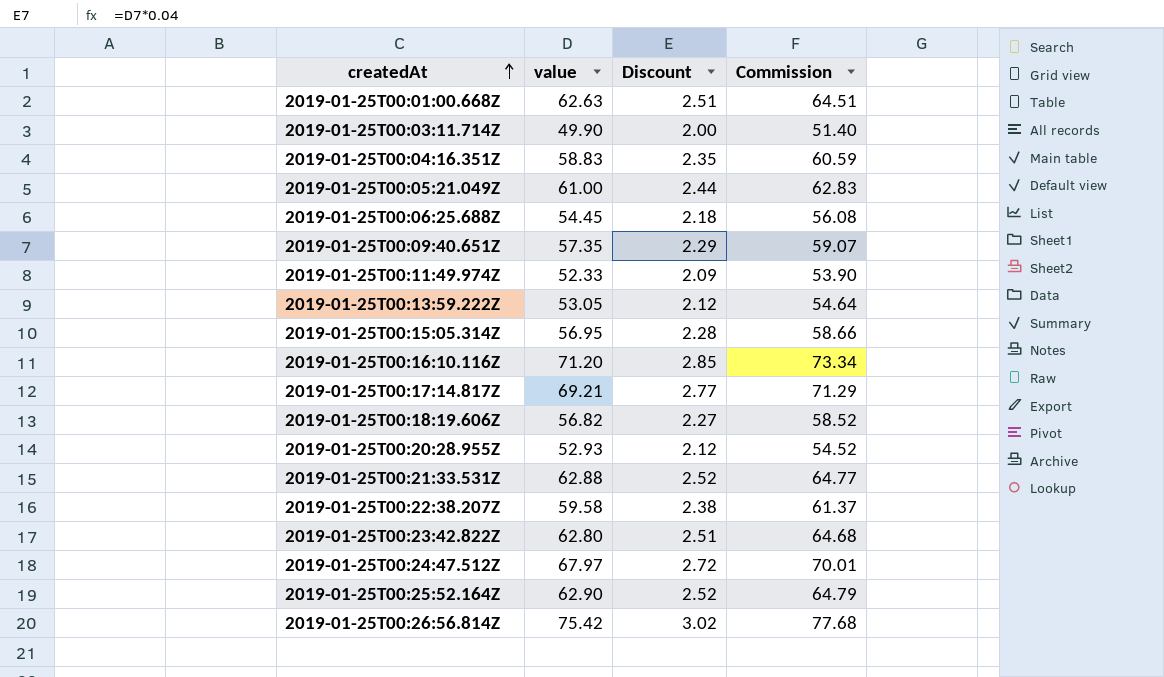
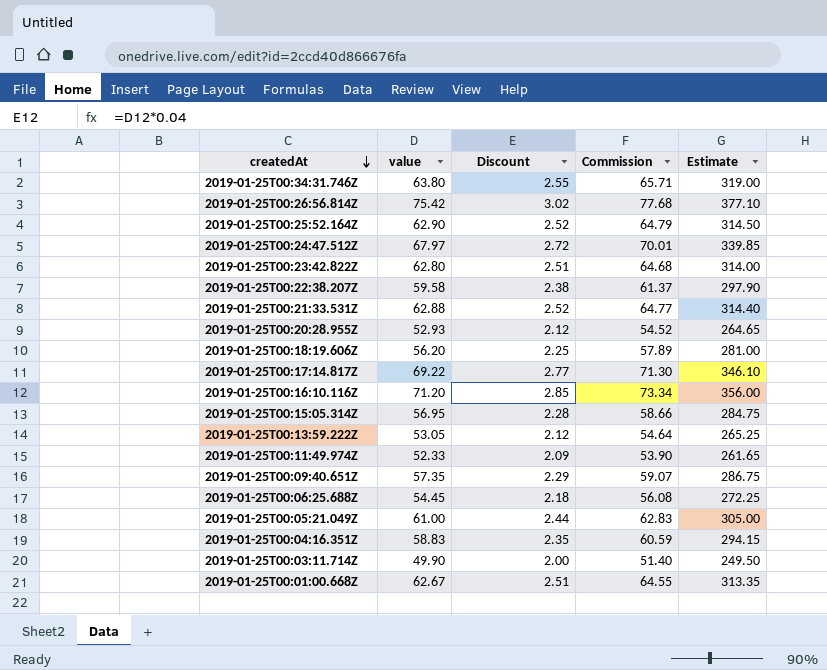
row order: createdAt ascending -> createdAt descending
column Estimate | formula: none -> [value] * 5
row 2019-01-25T00:34:31.746Z: none -> 63.80 | 2.55 | 65.71 | 319.00
2019-01-25T00:18:19.606Z | value: 56.82 -> 56.20
2019-01-25T00:18:19.606Z | Discount: 2.27 -> 2.25
2019-01-25T00:18:19.606Z | Commission: 58.52 -> 57.89
2019-01-25T00:17:14.817Z | value: 69.21 -> 69.22
2019-01-25T00:17:14.817Z | Commission: 71.29 -> 71.30
2019-01-25T00:01:00.668Z | value: 62.63 -> 62.67
2019-01-25T00:01:00.668Z | Commission: 64.51 -> 64.55

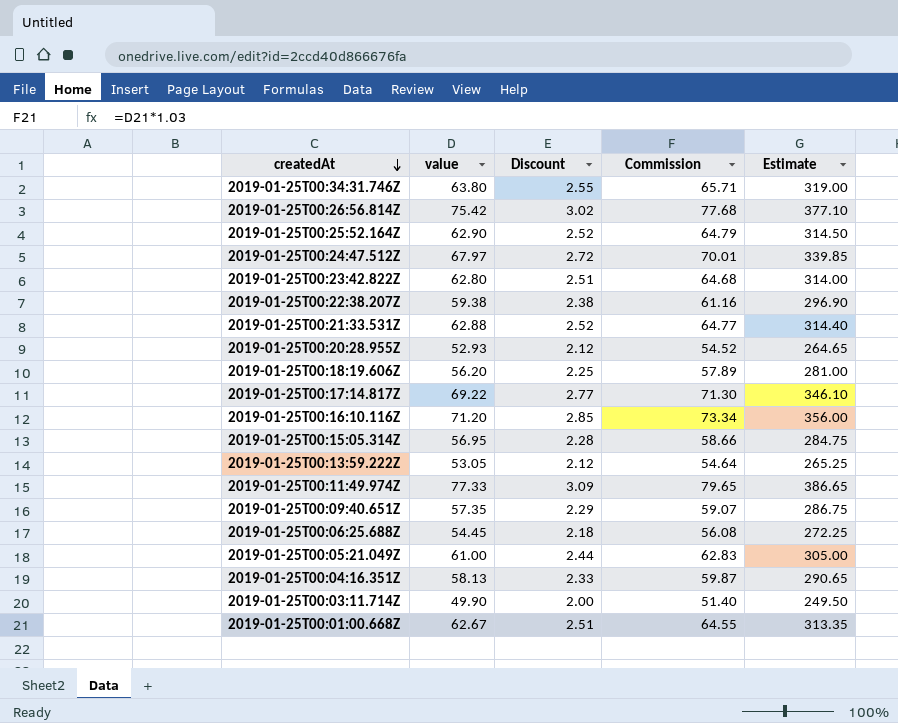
2019-01-25T00:22:38.207Z | value: 59.58 -> 59.38
2019-01-25T00:22:38.207Z | Commission: 61.37 -> 61.16
2019-01-25T00:22:38.207Z | Estimate: 297.90 -> 296.90
2019-01-25T00:11:49.974Z | value: 52.33 -> 77.33
2019-01-25T00:11:49.974Z | Discount: 2.09 -> 3.09
2019-01-25T00:11:49.974Z | Commission: 53.90 -> 79.65
2019-01-25T00:11:49.974Z | Estimate: 261.65 -> 386.65
2019-01-25T00:04:16.351Z | value: 58.83 -> 58.13
2019-01-25T00:04:16.351Z | Discount: 2.35 -> 2.33
2019-01-25T00:04:16.351Z | Commission: 60.59 -> 59.87
2019-01-25T00:04:16.351Z | Estimate: 294.15 -> 290.65

